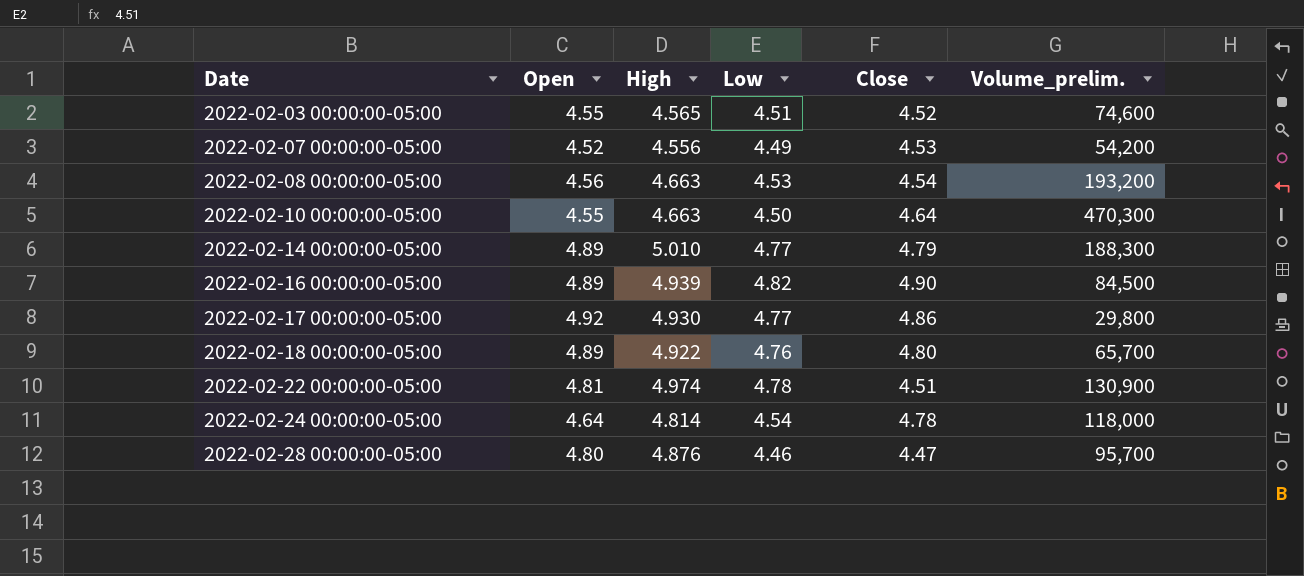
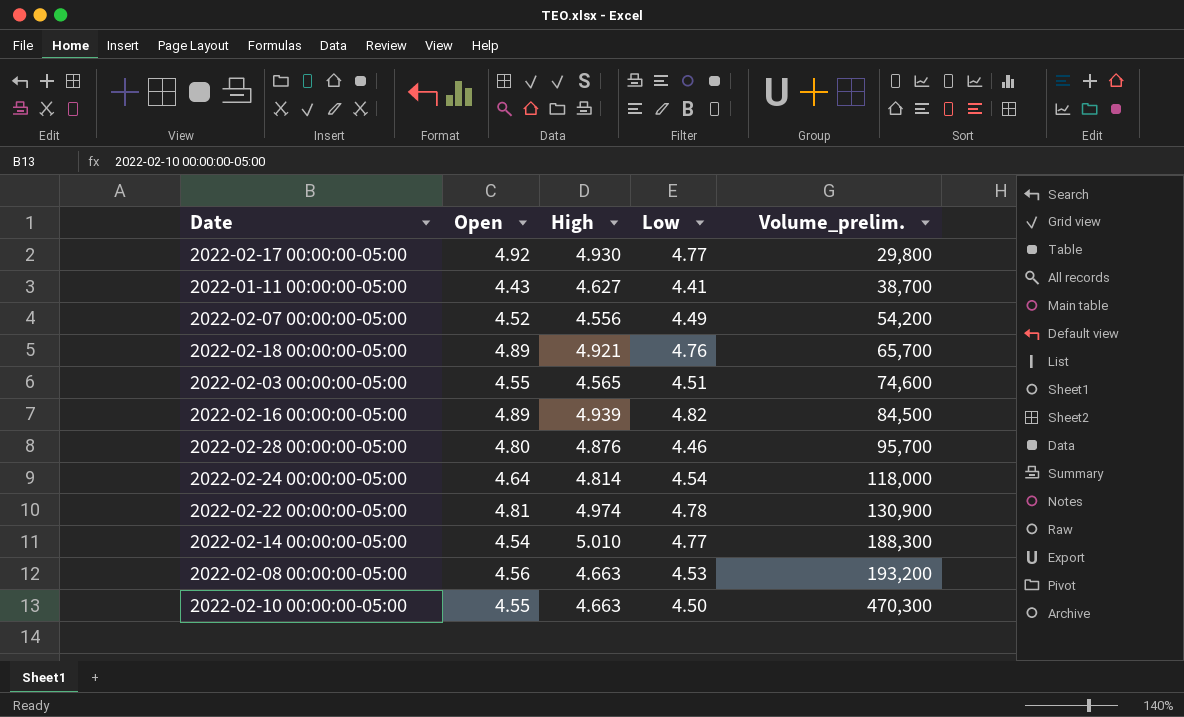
row order: Date ascending -> Volume_prelim. ascending
column Close | position: 5 -> none
row 2022-01-11 00:00:00-05:00: none -> 4.43 | 4.627 | 4.41 | 38,700
2022-02-18 00:00:00-05:00 | High: 4.922 -> 4.921
2022-02-14 00:00:00-05:00 | Open: 4.89 -> 4.54

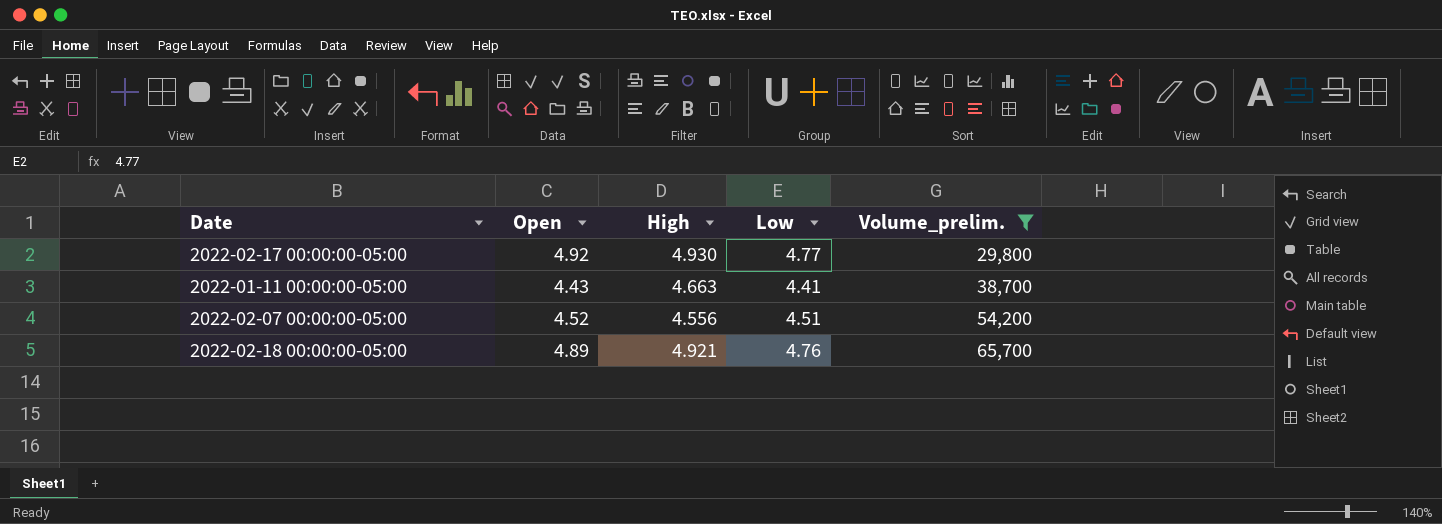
filter: none -> Volume_prelim. <= 65,700
2022-01-11 00:00:00-05:00 | High: 4.627 -> 4.663
2022-02-07 00:00:00-05:00 | Low: 4.49 -> 4.51

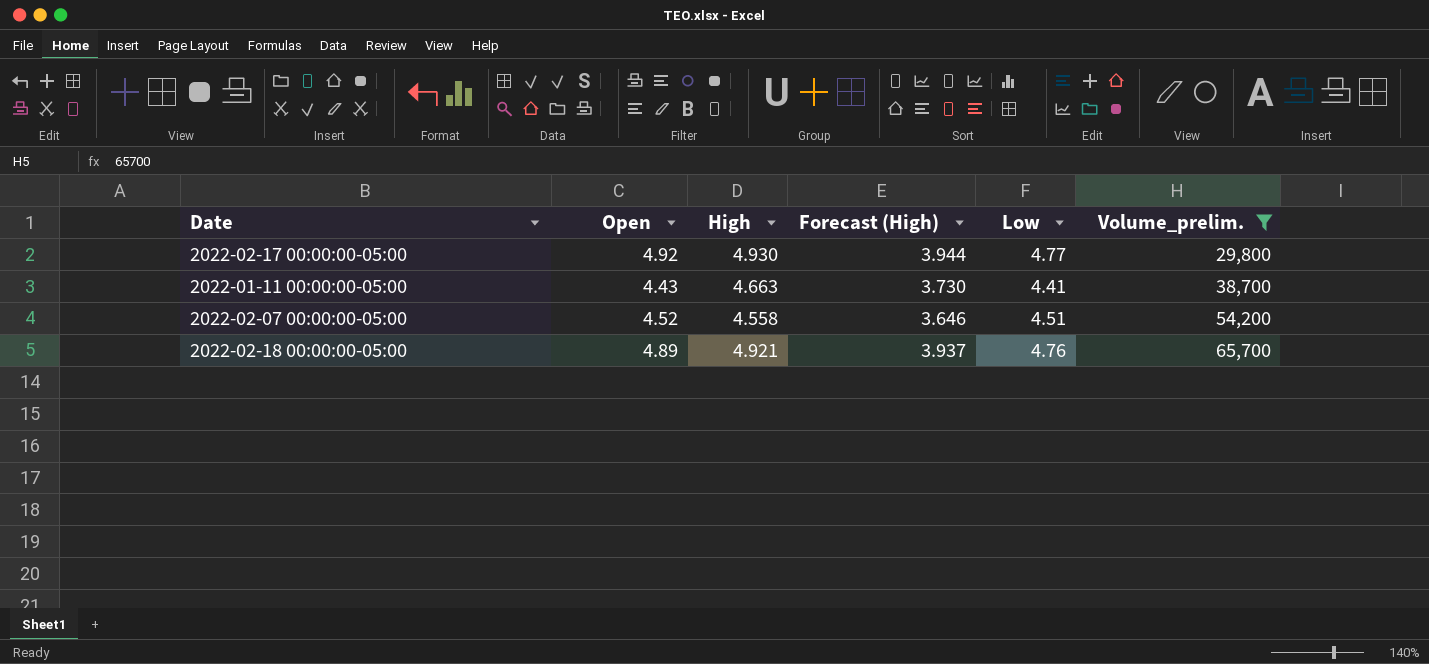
column Forecast (High) | formula: none -> [High] * 0.8
2022-02-07 00:00:00-05:00 | High: 4.556 -> 4.558

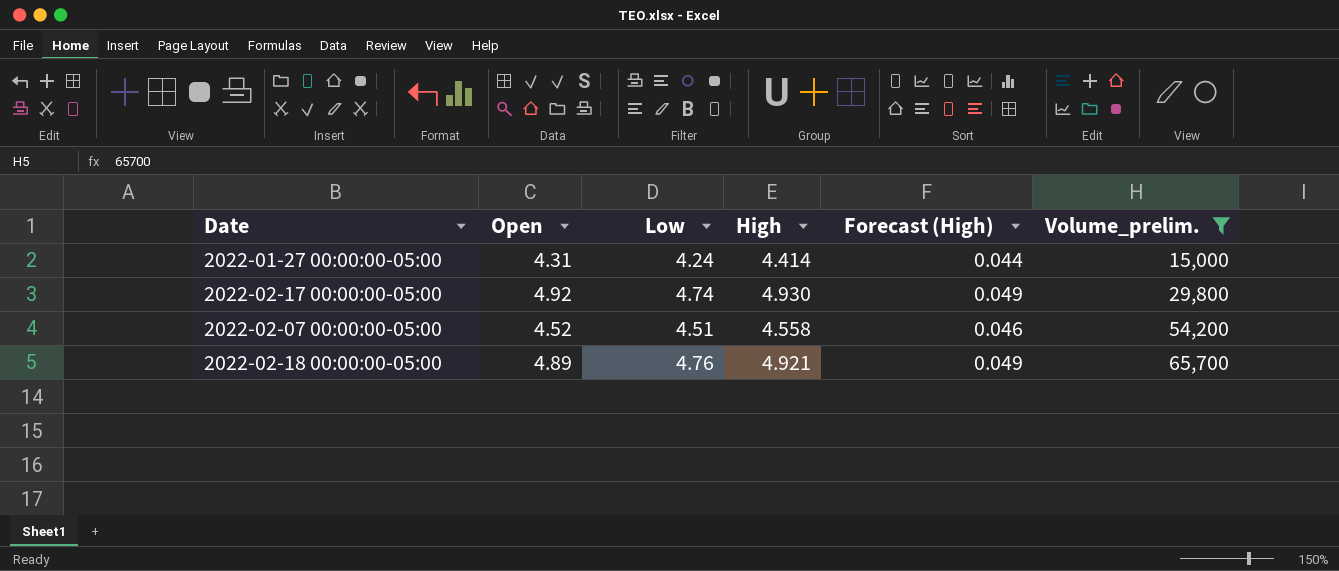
column Low | position: 5 -> 3
column Forecast (High) | formula: [High] * 0.8 -> [High] * 0.01
row 2022-01-11 00:00:00-05:00: 4.43 | 4.663 | 3.730 | 4.41 | 38,700 -> none
row 2022-01-27 00:00:00-05:00: none -> 4.31 | 4.24 | 4.414 | 0.044 | 15,000
2022-02-17 00:00:00-05:00 | Low: 4.77 -> 4.74

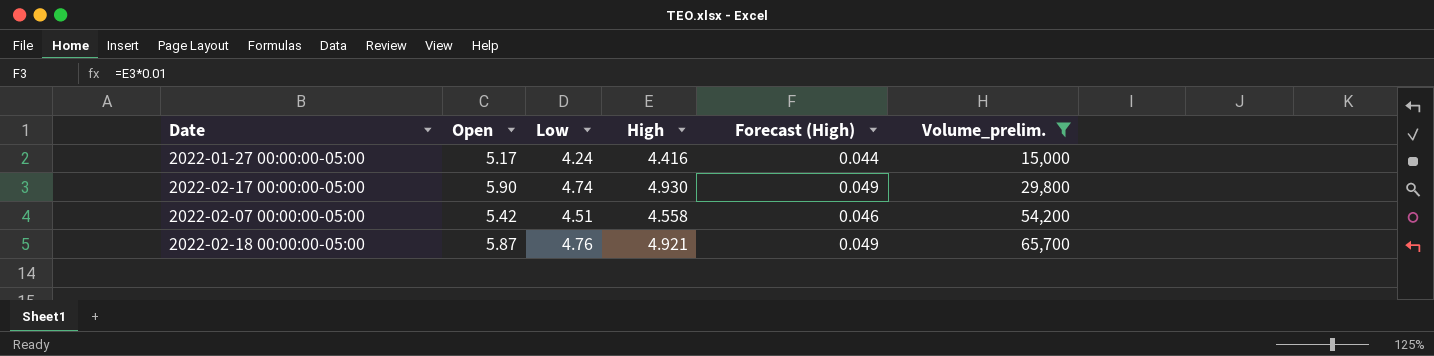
2022-01-27 00:00:00-05:00 | Open: 4.31 -> 5.17
2022-01-27 00:00:00-05:00 | High: 4.414 -> 4.416
2022-02-17 00:00:00-05:00 | Open: 4.92 -> 5.90
2022-02-07 00:00:00-05:00 | Open: 4.52 -> 5.42
2022-02-18 00:00:00-05:00 | Open: 4.89 -> 5.87

